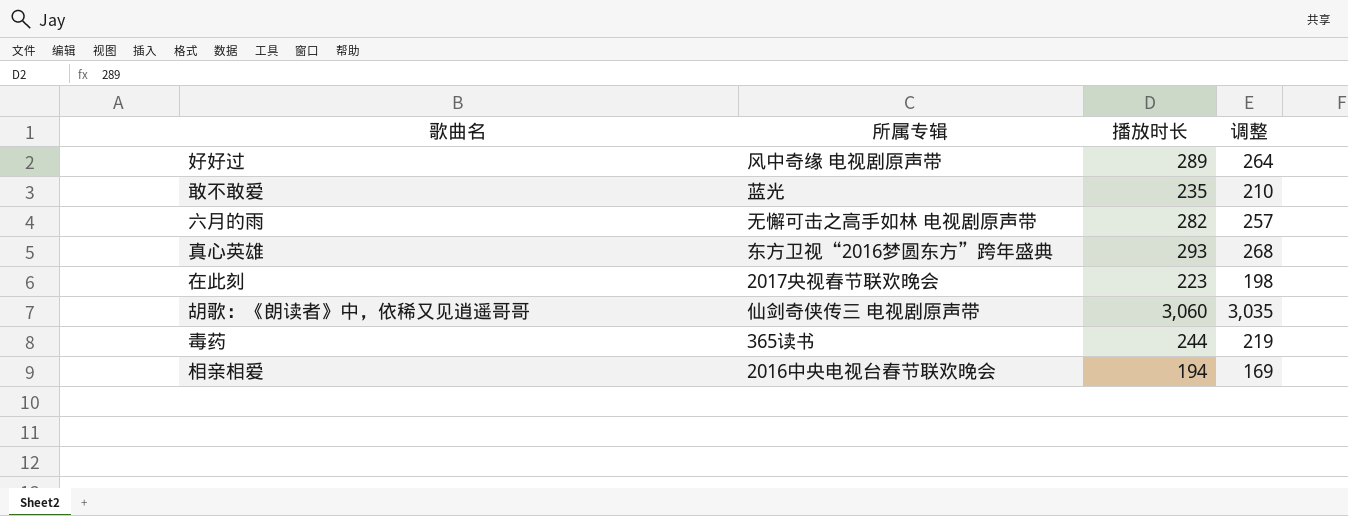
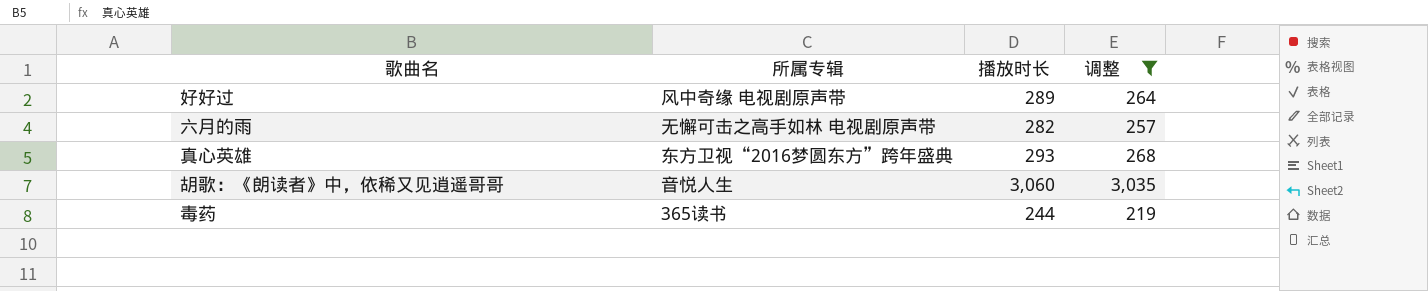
filter: none -> 调整 >= 219
胡歌：《朗读者》中，依稀又见逍遥哥哥 | 所属专辑: 仙剑奇侠传三 电视剧原声带 -> 音悦人生

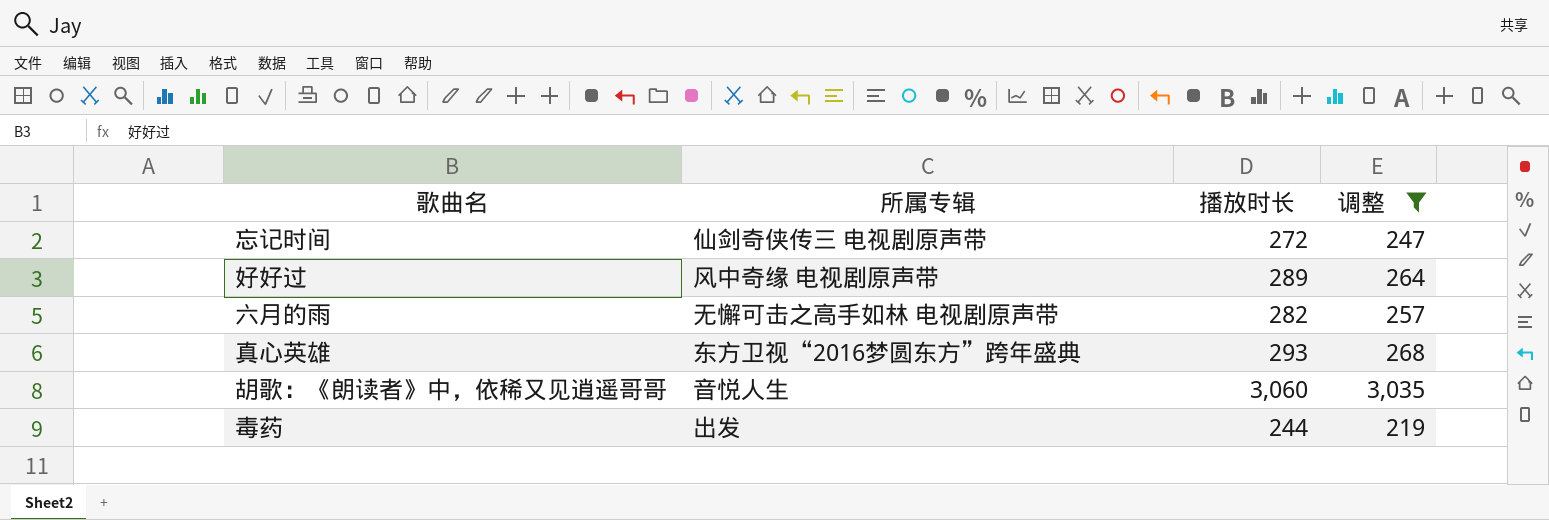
row 忘记时间: none -> 仙剑奇侠传三 电视剧原声带 | 272 | 247
毒药 | 所属专辑: 365读书 -> 出发

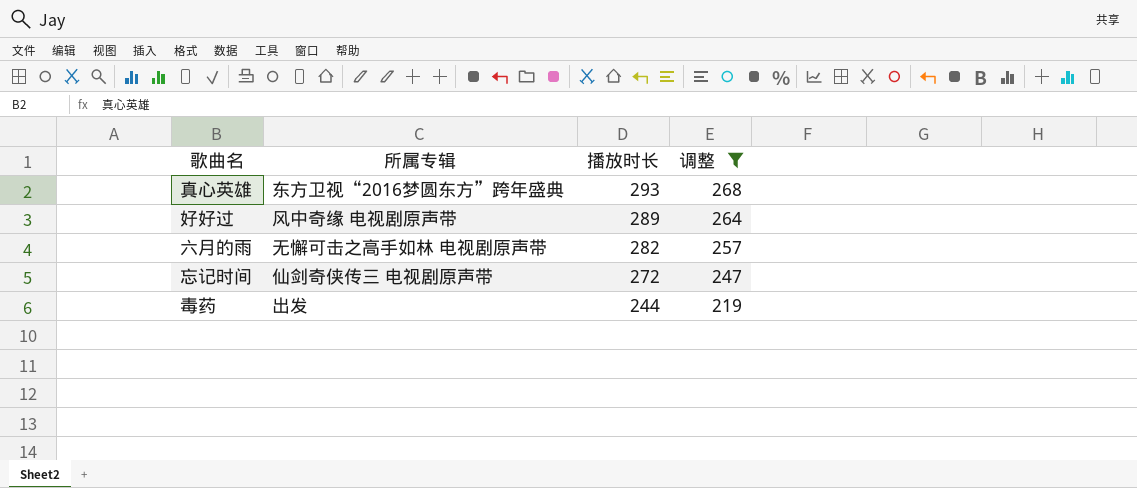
row order: none -> 播放时长 descending
row 胡歌：《朗读者》中，依稀又见逍遥哥哥: 音悦人生 | 3,060 | 3,035 -> none

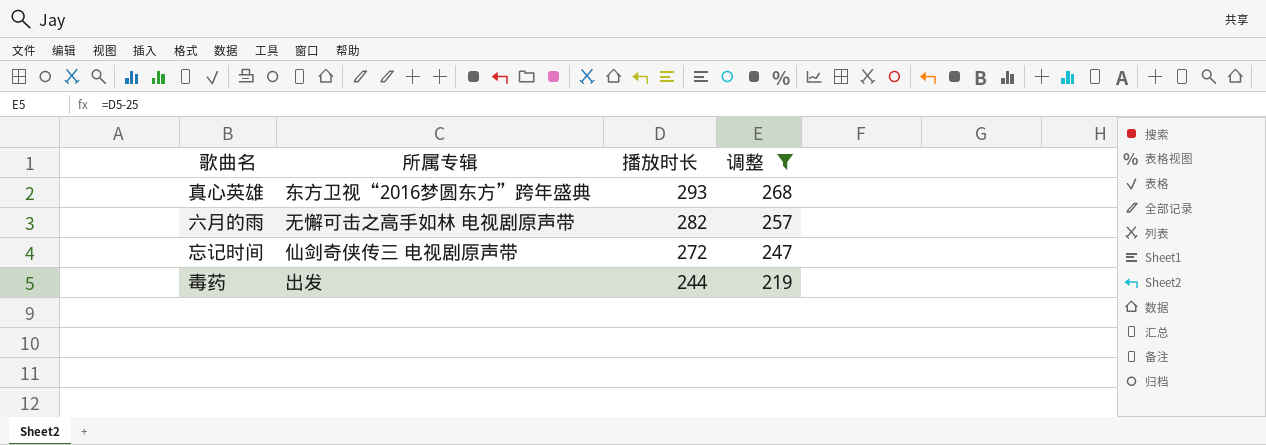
row 好好过: 风中奇缘 电视剧原声带 | 289 | 264 -> none

